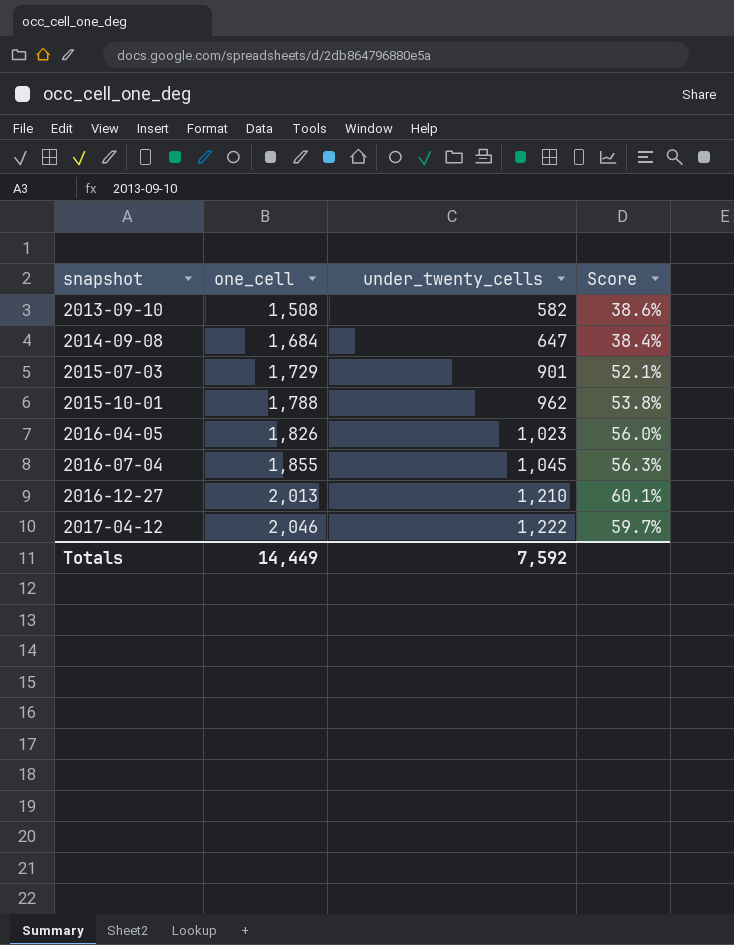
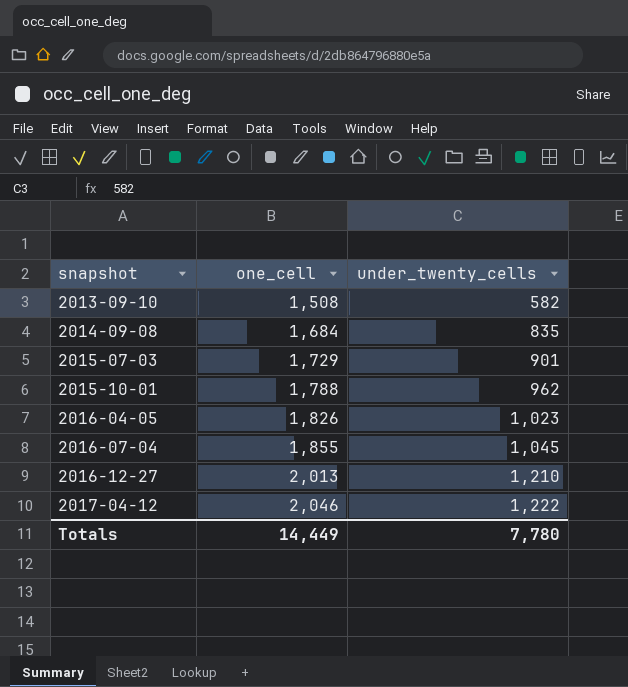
column Score | formula: [under_twenty_cells] / [one_cell] -> none
2014-09-08 | under_twenty_cells: 647 -> 835
Totals | under_twenty_cells: 7,592 -> 7,780

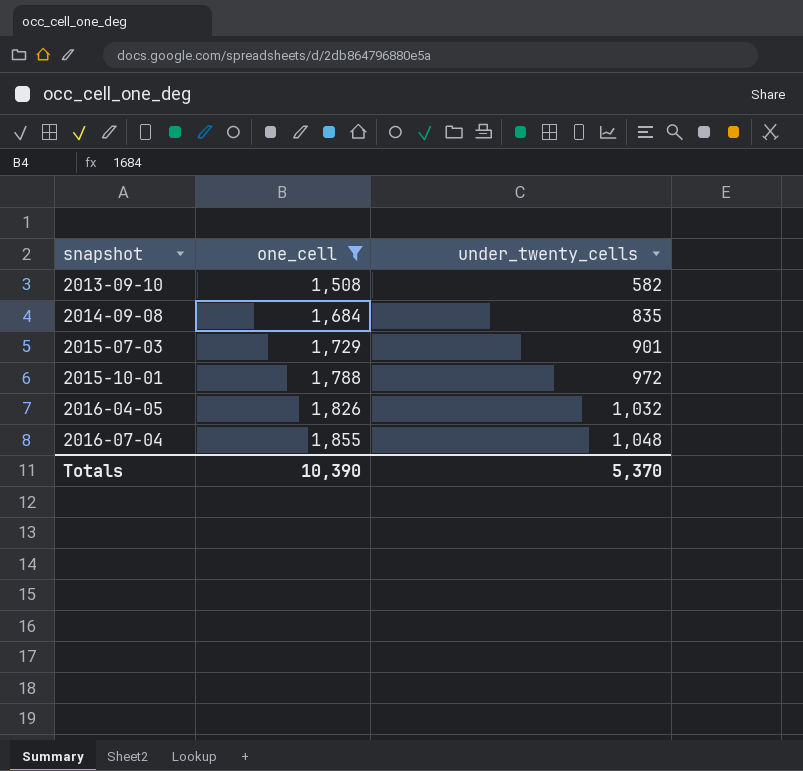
filter: none -> one_cell <= 1,855
2015-10-01 | under_twenty_cells: 962 -> 972
2016-04-05 | under_twenty_cells: 1,023 -> 1,032
2016-07-04 | under_twenty_cells: 1,045 -> 1,048
Totals | one_cell: 14,449 -> 10,390
Totals | under_twenty_cells: 7,780 -> 5,370

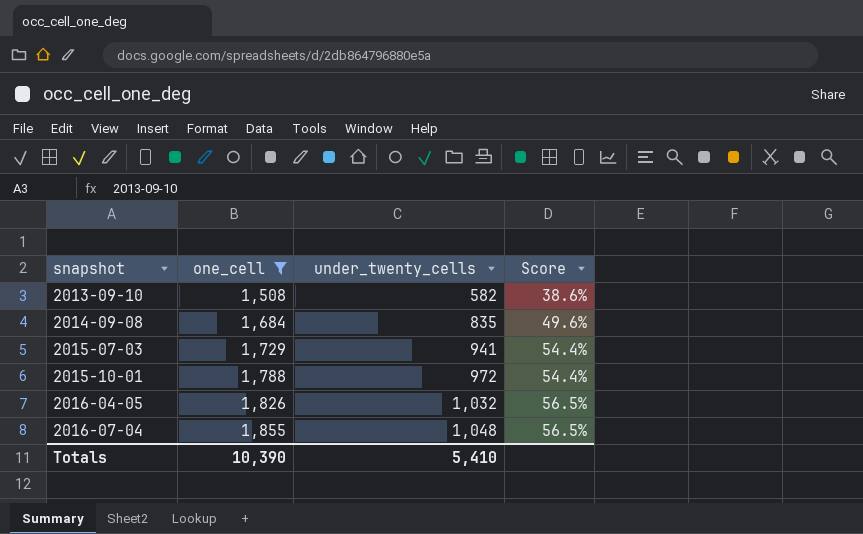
column Score | formula: none -> [under_twenty_cells] / [one_cell]
2015-07-03 | under_twenty_cells: 901 -> 941
Totals | under_twenty_cells: 5,370 -> 5,410

